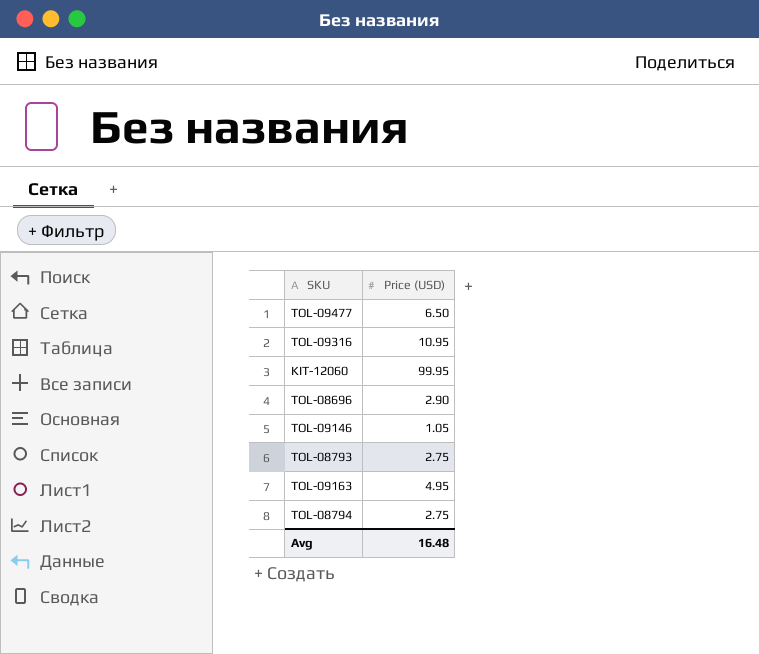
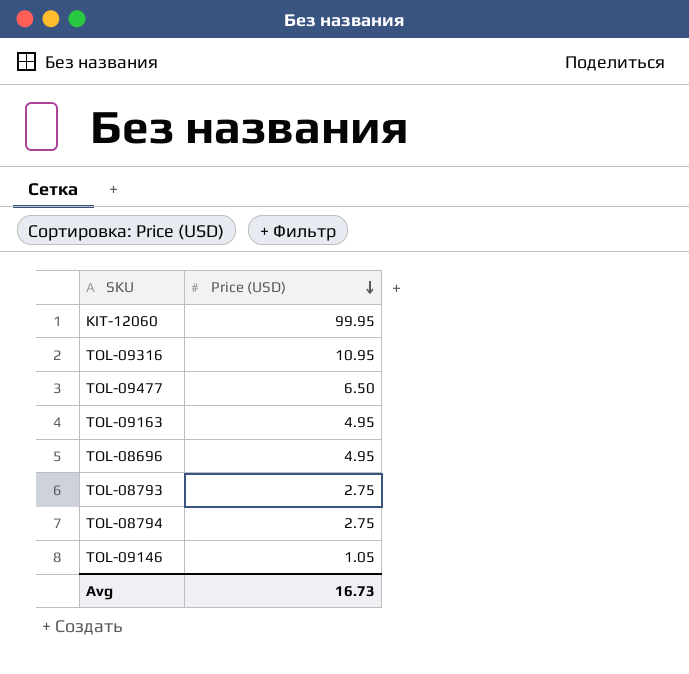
row order: none -> Price (USD) descending
TOL-08696 | Price (USD): 2.90 -> 4.95
Avg | Price (USD): 16.48 -> 16.73

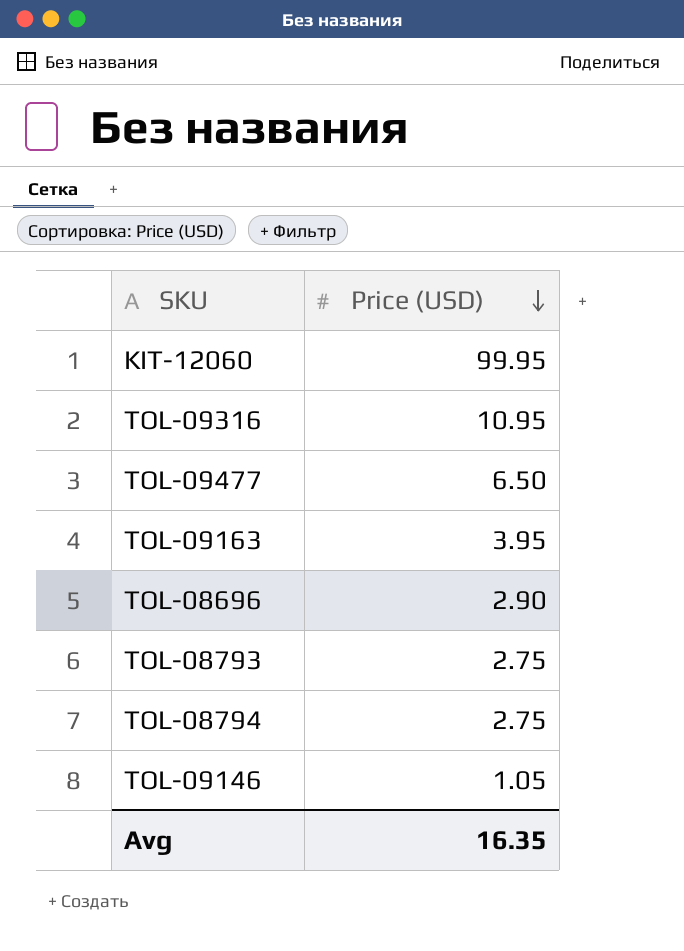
TOL-09163 | Price (USD): 4.95 -> 3.95
TOL-08696 | Price (USD): 4.95 -> 2.90
Avg | Price (USD): 16.73 -> 16.35

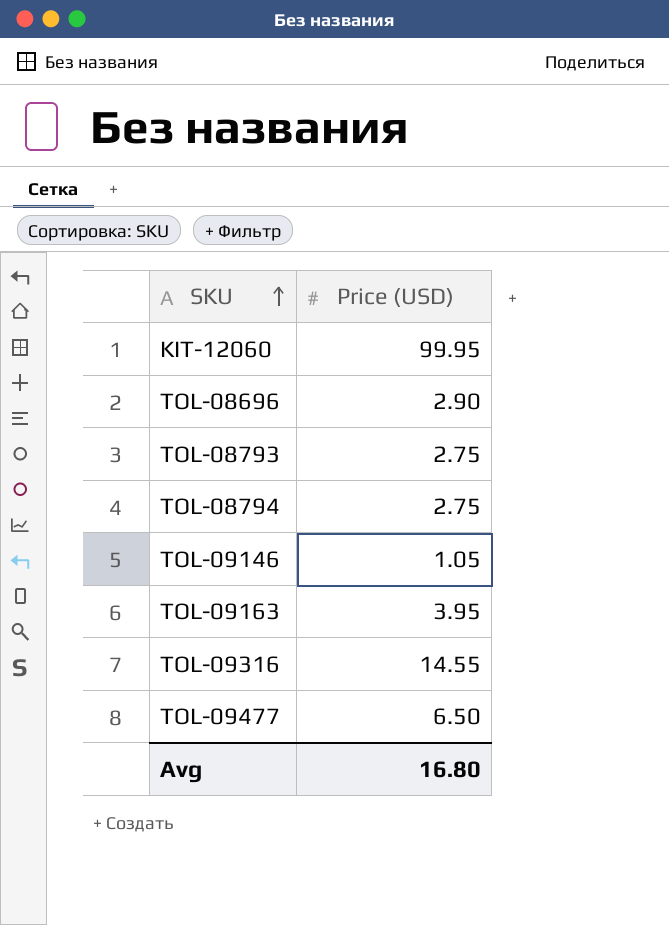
row order: Price (USD) descending -> SKU ascending
TOL-09316 | Price (USD): 10.95 -> 14.55
Avg | Price (USD): 16.35 -> 16.80

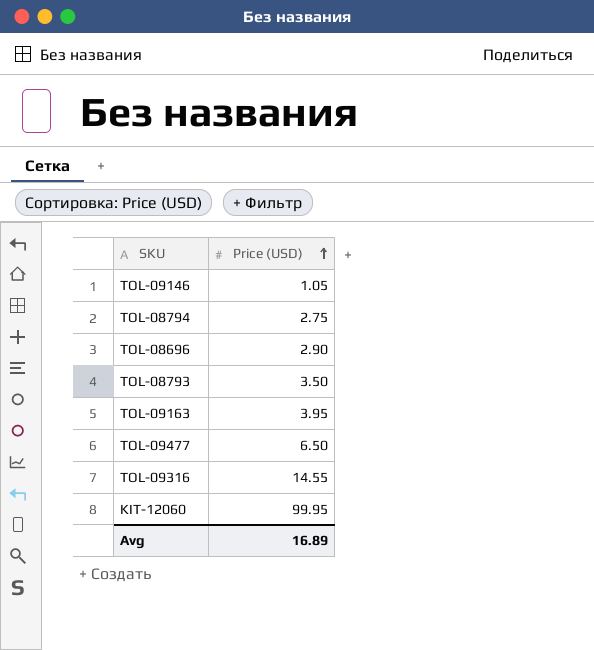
row order: SKU ascending -> Price (USD) ascending
TOL-08793 | Price (USD): 2.75 -> 3.50
Avg | Price (USD): 16.80 -> 16.89

